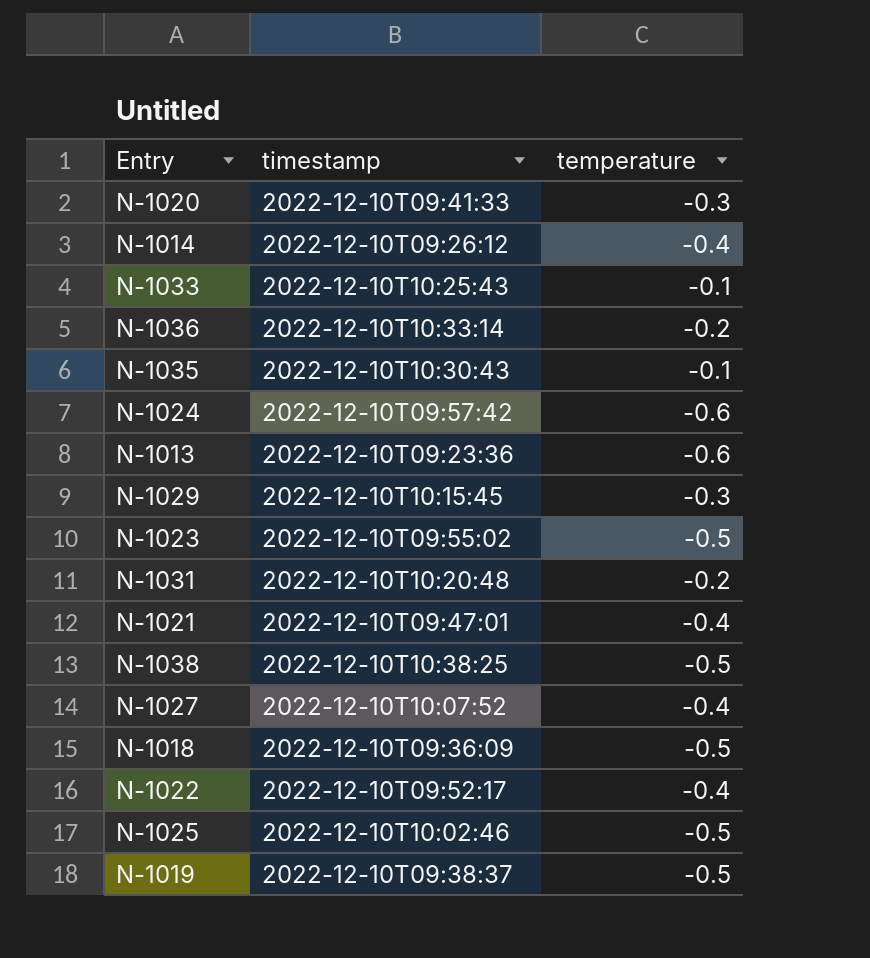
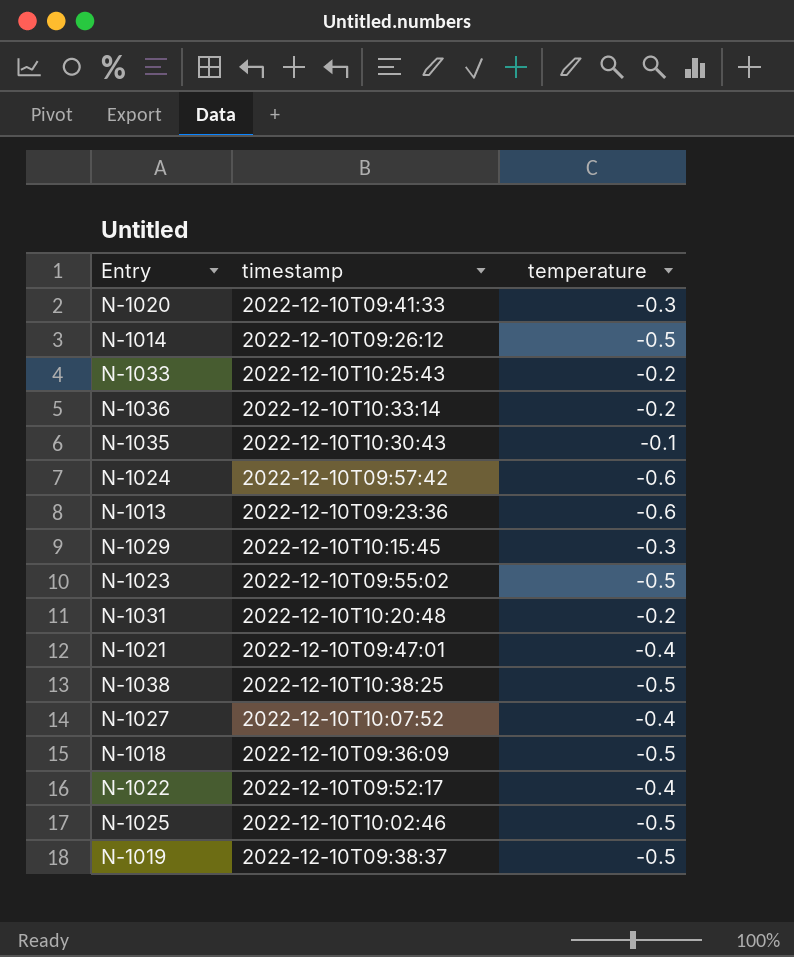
N-1014 | temperature: -0.4 -> -0.5
N-1033 | temperature: -0.1 -> -0.2

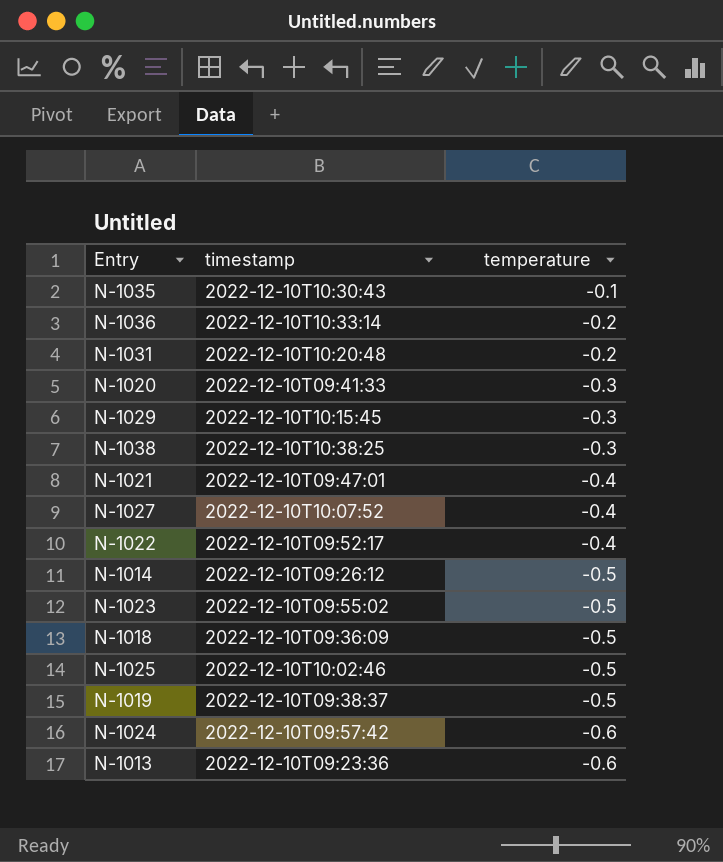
row order: none -> temperature descending
row N-1033: 2022-12-10T10:25:43 | -0.2 -> none
N-1038 | temperature: -0.5 -> -0.3

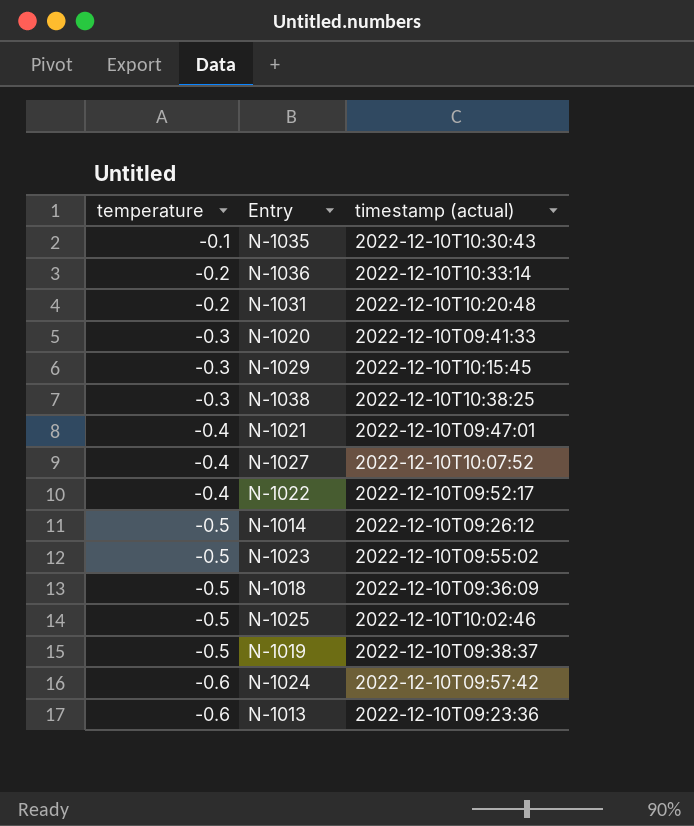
column temperature | position: 3 -> 1
column name: timestamp -> timestamp (actual)

